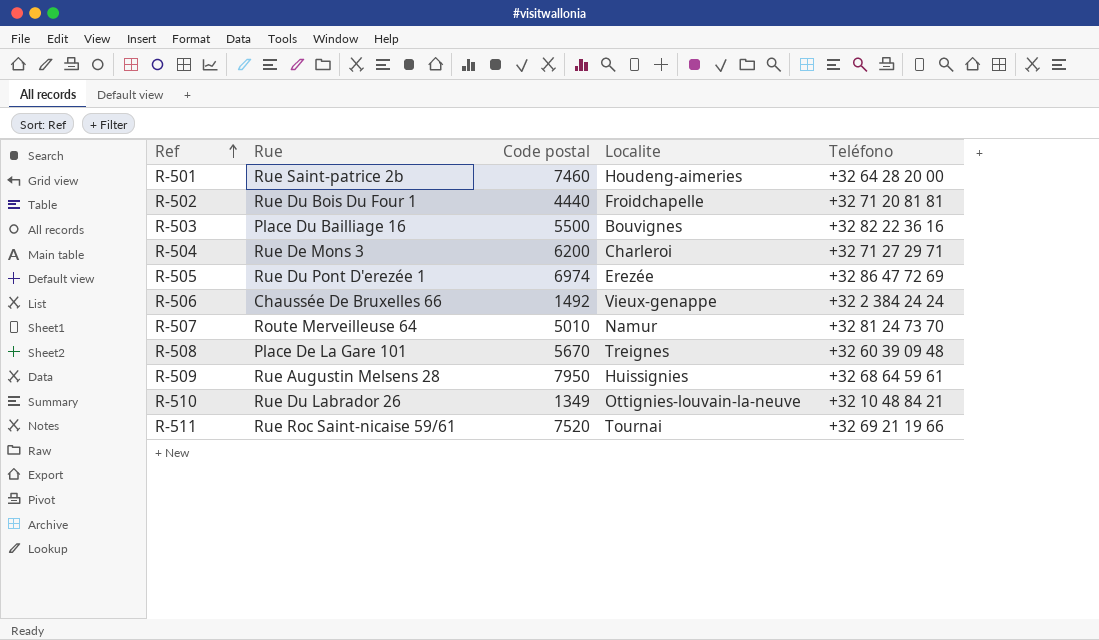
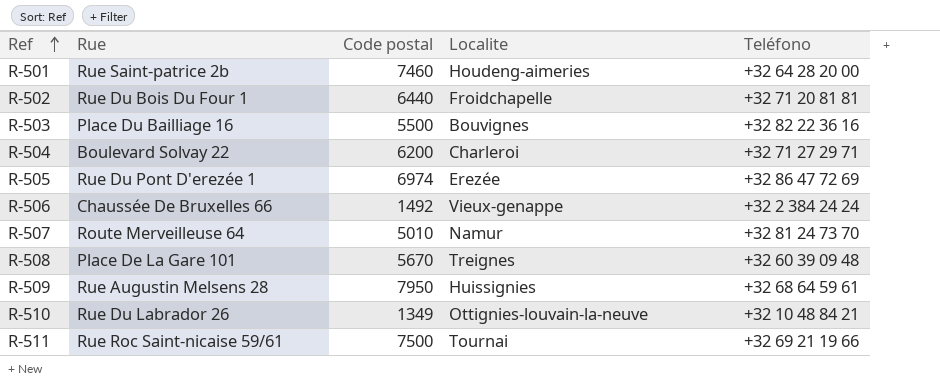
R-502 | Code postal: 4440 -> 6440
R-504 | Rue: Rue De Mons 3 -> Boulevard Solvay 22
R-511 | Code postal: 7520 -> 7500

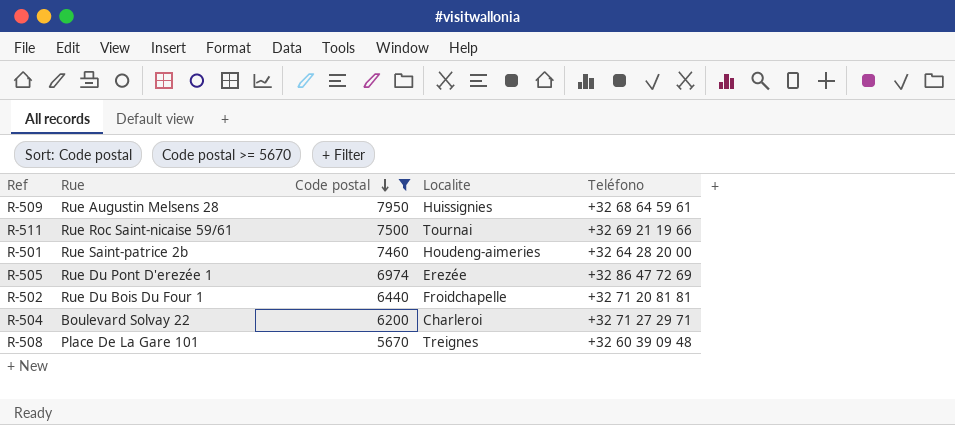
filter: none -> Code postal >= 5670
row order: Ref ascending -> Code postal descending

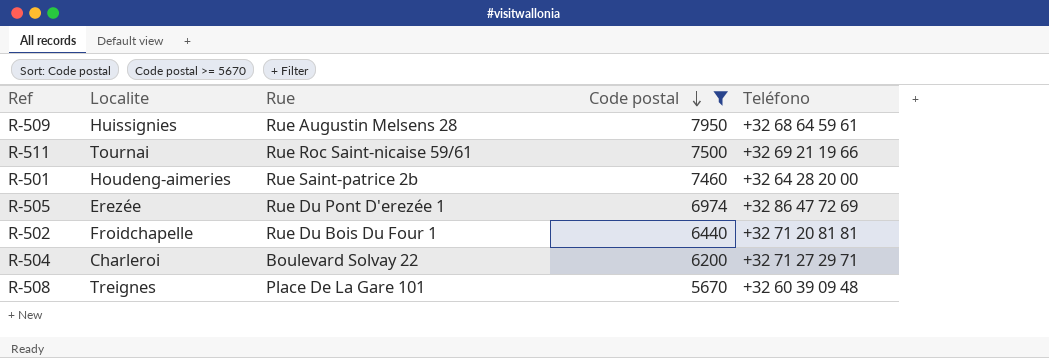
column Localite | position: 4 -> 2

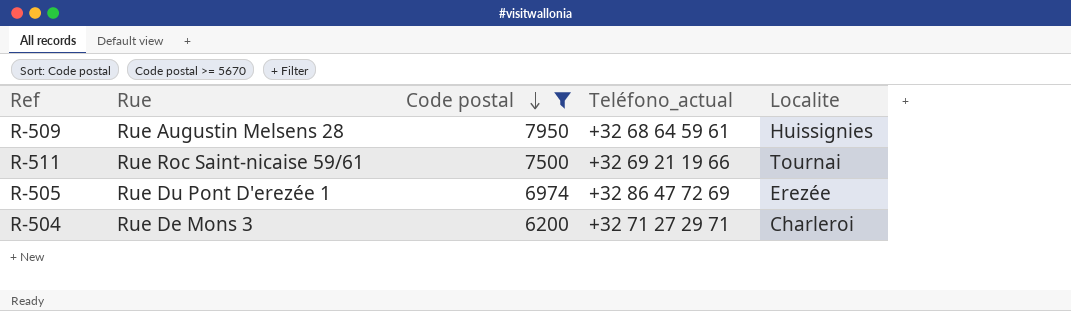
column name: Teléfono -> Teléfono_actual
column Localite | position: 2 -> 5
row R-501: Houdeng-aimeries | Rue Saint-patrice 2b | 7460 | +32 64 28 20 00 -> none
row R-502: Froidchapelle | Rue Du Bois Du Four 1 | 6440 | +32 71 20 81 81 -> none
row R-508: Treignes | Place De La Gare 101 | 5670 | +32 60 39 09 48 -> none
R-504 | Rue: Boulevard Solvay 22 -> Rue De Mons 3

